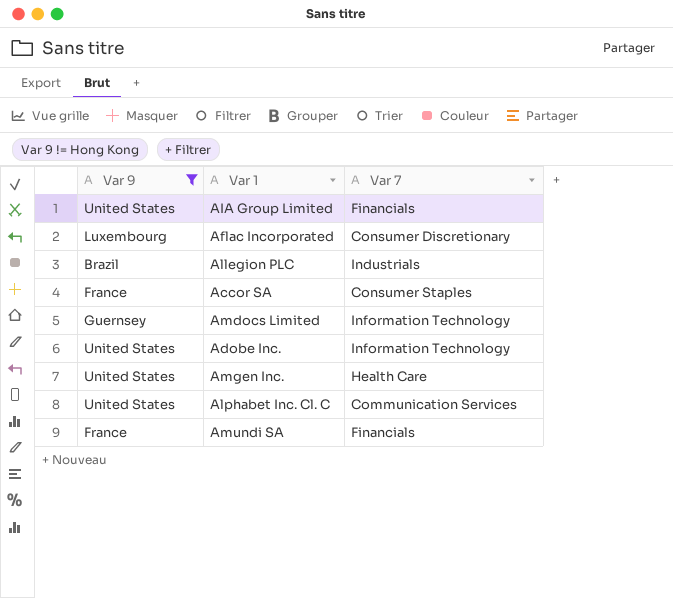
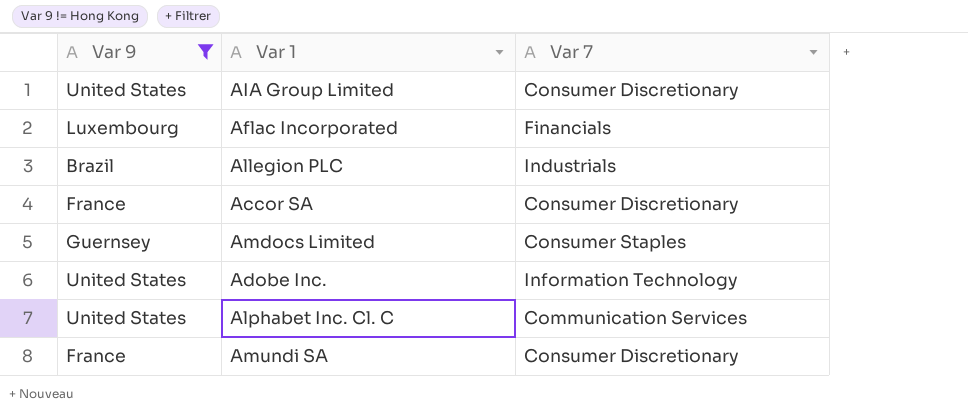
row Amgen Inc.: United States | Health Care -> none
AIA Group Limited | Var 7: Financials -> Consumer Discretionary
Aflac Incorporated | Var 7: Consumer Discretionary -> Financials
Accor SA | Var 7: Consumer Staples -> Consumer Discretionary
Amdocs Limited | Var 7: Information Technology -> Consumer Staples
Amundi SA | Var 7: Financials -> Consumer Discretionary

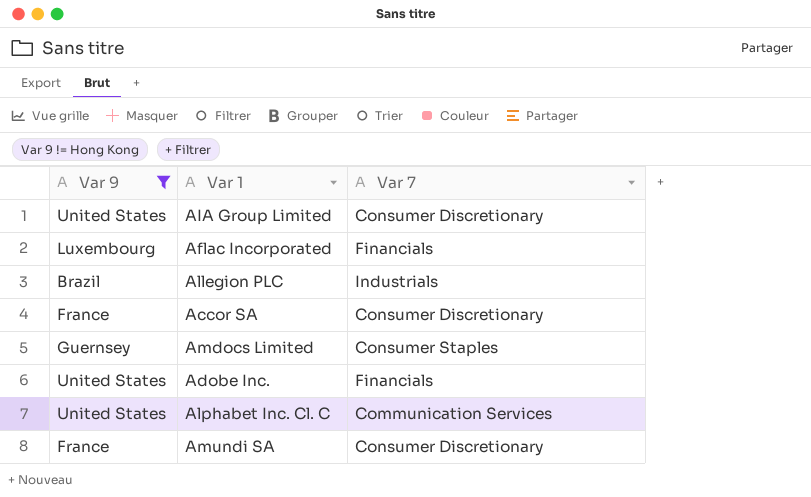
Adobe Inc. | Var 7: Information Technology -> Financials

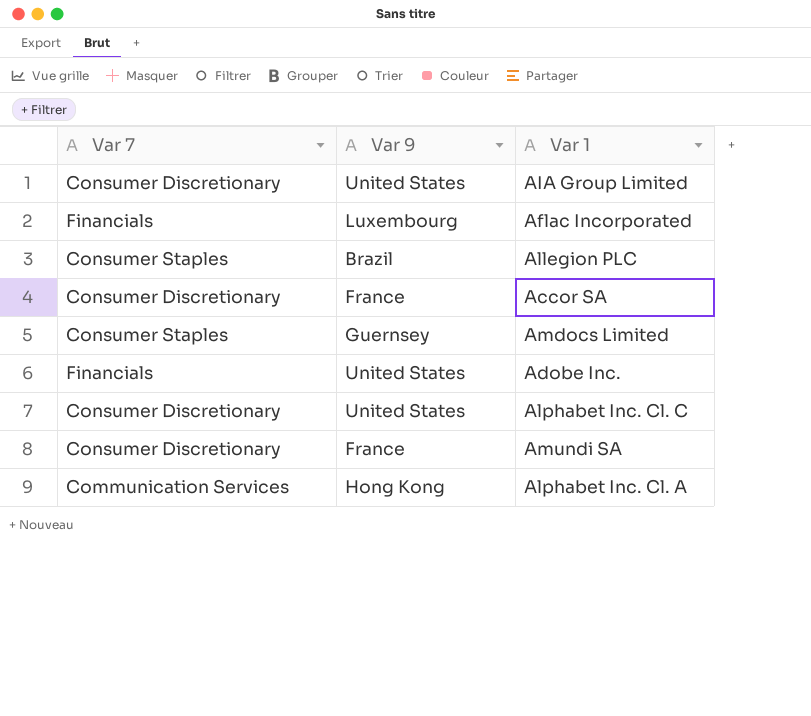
filter: Var 9 != Hong Kong -> none
column Var 7 | position: 3 -> 1
Allegion PLC | Var 7: Industrials -> Consumer Staples
Alphabet Inc. Cl. C | Var 7: Communication Services -> Consumer Discretionary

